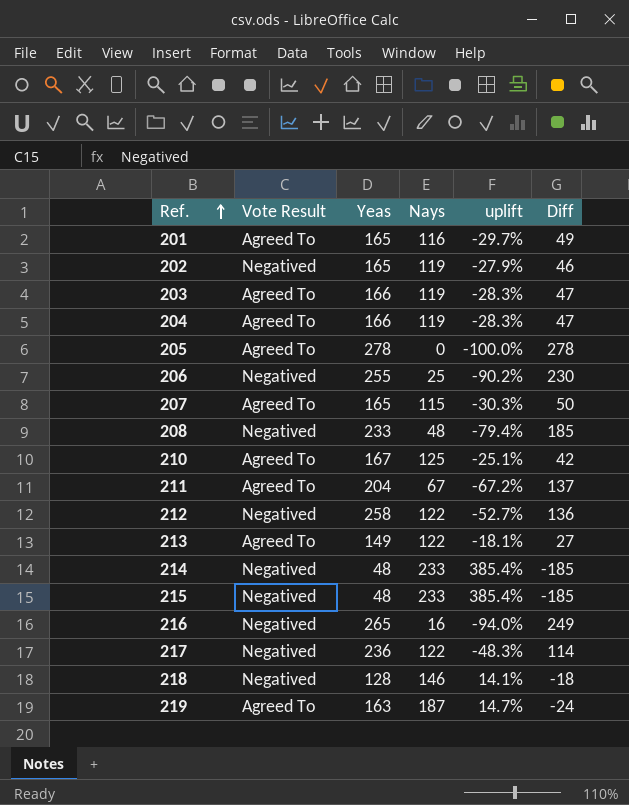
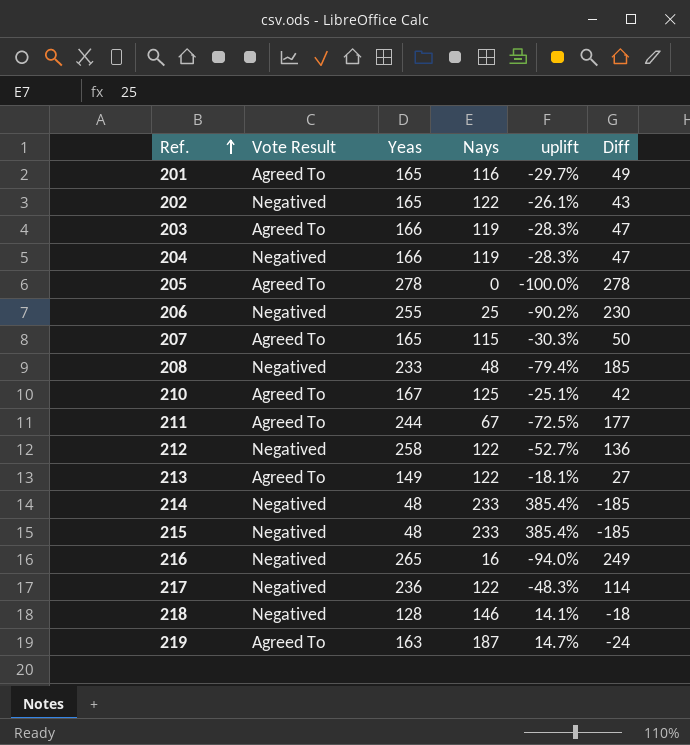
202 | Nays: 119 -> 122
202 | uplift: -27.9% -> -26.1%
202 | Diff: 46 -> 43
204 | Vote Result: Agreed To -> Negatived
211 | Yeas: 204 -> 244
211 | uplift: -67.2% -> -72.5%
211 | Diff: 137 -> 177

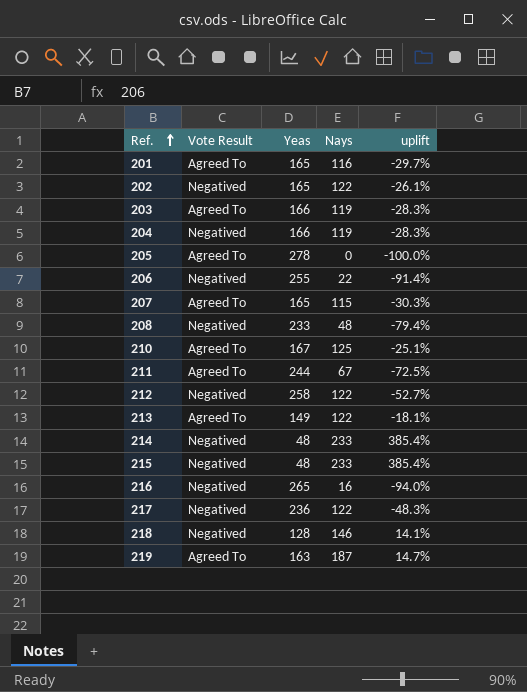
column Diff | formula: [Yeas] - [Nays] -> none
206 | Nays: 25 -> 22
206 | uplift: -90.2% -> -91.4%

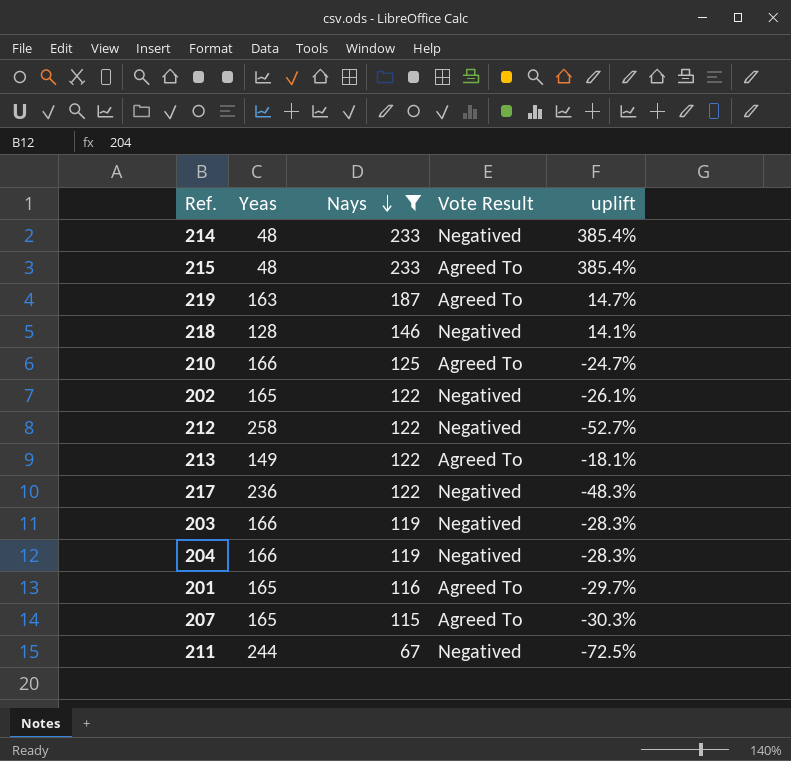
filter: none -> Nays >= 67
row order: Ref. ascending -> Nays descending
column Vote Result | position: 2 -> 4
215 | Vote Result: Negatived -> Agreed To
210 | Yeas: 167 -> 166
210 | uplift: -25.1% -> -24.7%
203 | Vote Result: Agreed To -> Negatived
211 | Vote Result: Agreed To -> Negatived

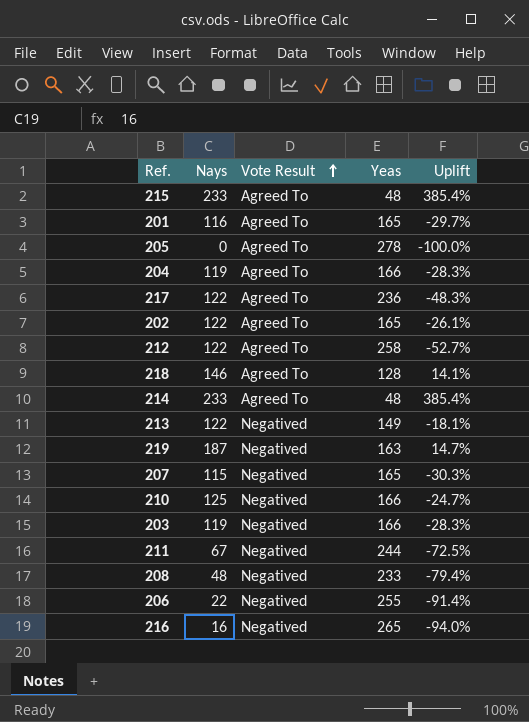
filter: Nays >= 67 -> none
row order: Nays descending -> Vote Result ascending
column Yeas | position: 2 -> 4
column name: uplift -> Uplift
204 | Vote Result: Negatived -> Agreed To
217 | Vote Result: Negatived -> Agreed To
202 | Vote Result: Negatived -> Agreed To
212 | Vote Result: Negatived -> Agreed To
218 | Vote Result: Negatived -> Agreed To
214 | Vote Result: Negatived -> Agreed To
213 | Vote Result: Agreed To -> Negatived
219 | Vote Result: Agreed To -> Negatived
207 | Vote Result: Agreed To -> Negatived
210 | Vote Result: Agreed To -> Negatived

